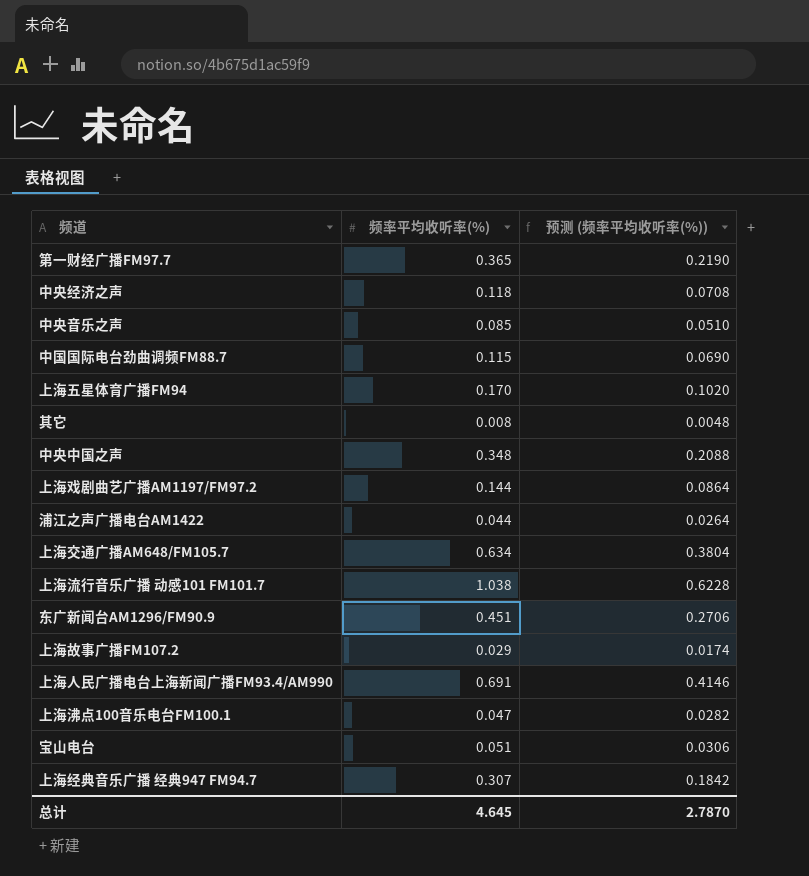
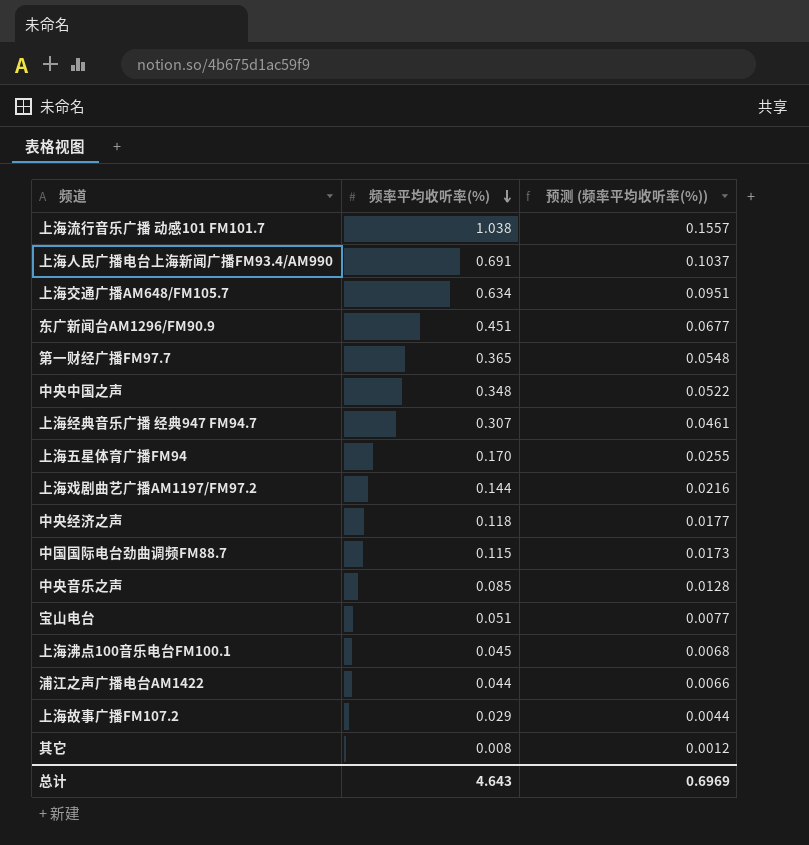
row order: none -> 频率平均收听率(%) descending
column 预测 (频率平均收听率(%)) | formula: [频率平均收听率(%)] * 0.6 -> [频率平均收听率(%)] * 0.15
上海沸点100音乐电台FM100.1 | 频率平均收听率(%): 0.047 -> 0.045
总计 | 频率平均收听率(%): 4.645 -> 4.643
总计 | 预测 (频率平均收听率(%)): 2.7870 -> 0.6969

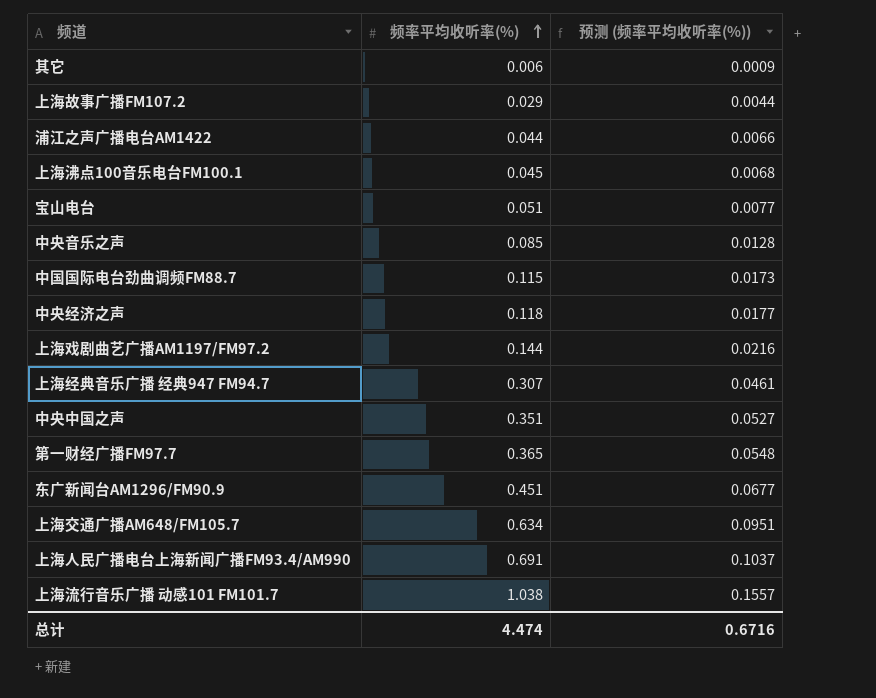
row order: 频率平均收听率(%) descending -> 频率平均收听率(%) ascending
row 上海五星体育广播FM94: 0.170 | 0.0255 -> none
其它 | 频率平均收听率(%): 0.008 -> 0.006
其它 | 预测 (频率平均收听率(%)): 0.0012 -> 0.0009
中央中国之声 | 频率平均收听率(%): 0.348 -> 0.351
中央中国之声 | 预测 (频率平均收听率(%)): 0.0522 -> 0.0527
总计 | 频率平均收听率(%): 4.643 -> 4.474
总计 | 预测 (频率平均收听率(%)): 0.6969 -> 0.6716

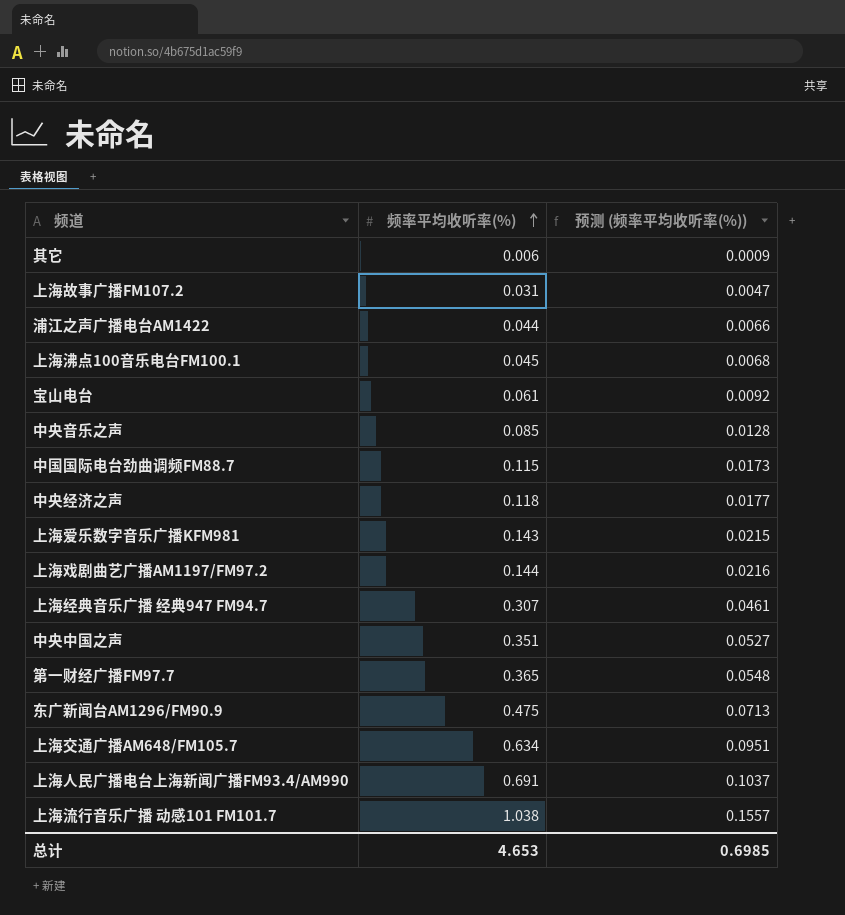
上海故事广播FM107.2 | 频率平均收听率(%): 0.029 -> 0.031
上海故事广播FM107.2 | 预测 (频率平均收听率(%)): 0.0044 -> 0.0047
宝山电台 | 频率平均收听率(%): 0.051 -> 0.061
宝山电台 | 预测 (频率平均收听率(%)): 0.0077 -> 0.0092
row 上海爱乐数字音乐广播KFM981: none -> 0.143 | 0.0215
东广新闻台AM1296/FM90.9 | 频率平均收听率(%): 0.451 -> 0.475
东广新闻台AM1296/FM90.9 | 预测 (频率平均收听率(%)): 0.0677 -> 0.0713
总计 | 频率平均收听率(%): 4.474 -> 4.653
总计 | 预测 (频率平均收听率(%)): 0.6716 -> 0.6985

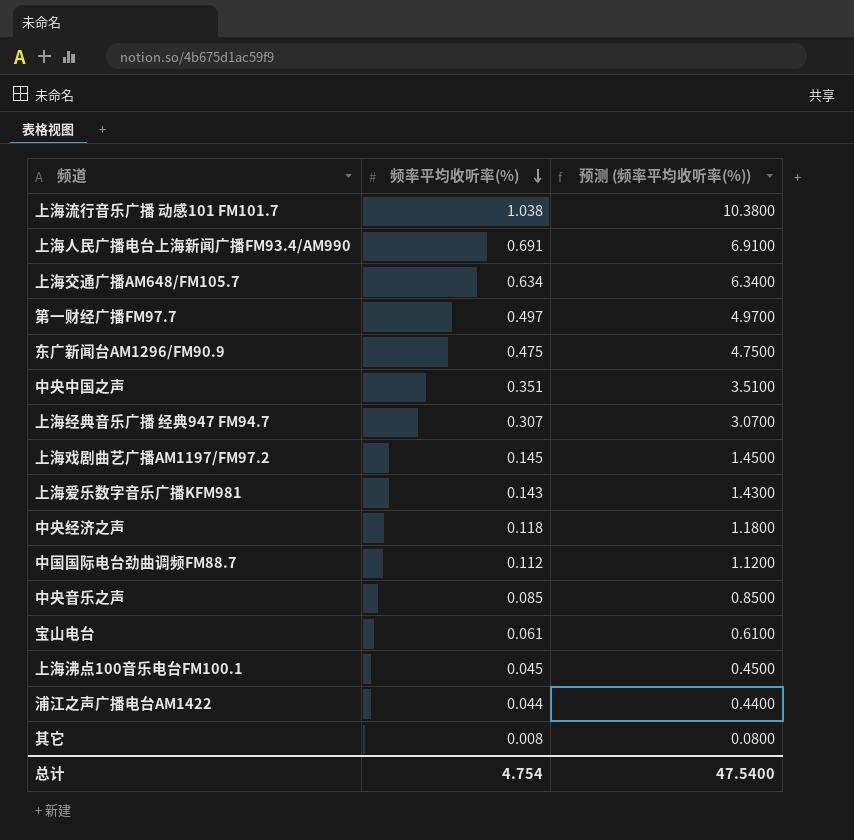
row order: 频率平均收听率(%) ascending -> 频率平均收听率(%) descending
column 预测 (频率平均收听率(%)) | formula: [频率平均收听率(%)] * 0.15 -> [频率平均收听率(%)] * 10
row 上海故事广播FM107.2: 0.031 | 0.0047 -> none
第一财经广播FM97.7 | 频率平均收听率(%): 0.365 -> 0.497
上海戏剧曲艺广播AM1197/FM97.2 | 频率平均收听率(%): 0.144 -> 0.145
中国国际电台劲曲调频FM88.7 | 频率平均收听率(%): 0.115 -> 0.112
其它 | 频率平均收听率(%): 0.006 -> 0.008
总计 | 频率平均收听率(%): 4.653 -> 4.754
总计 | 预测 (频率平均收听率(%)): 0.6985 -> 47.5400

